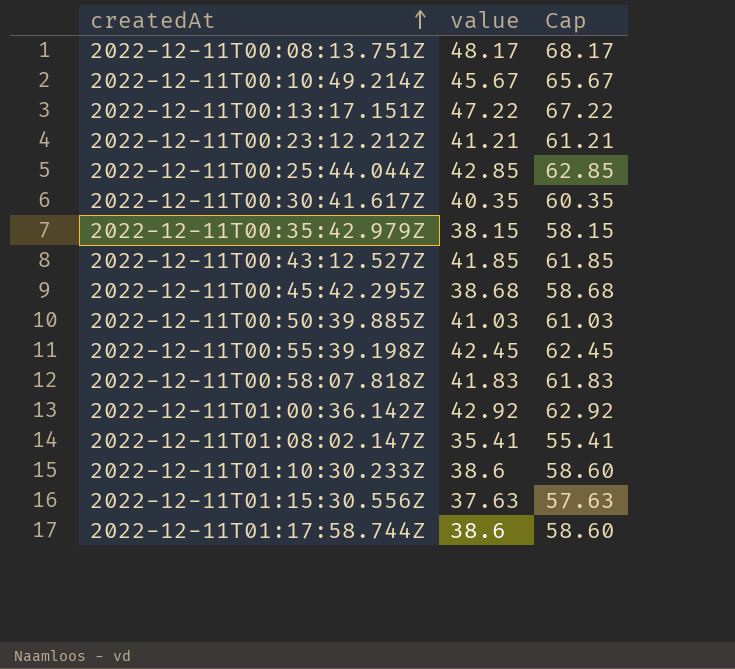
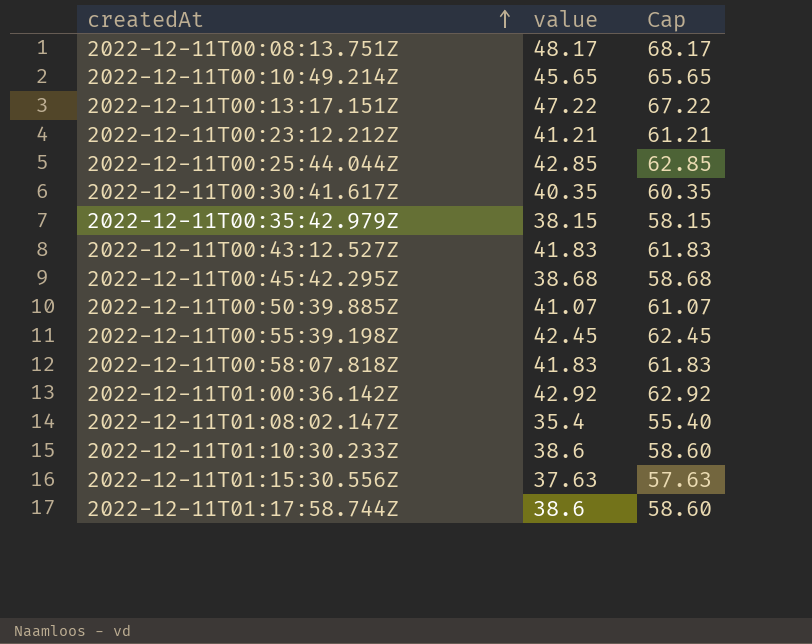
2022-12-11T00:10:49.214Z | value: 45.67 -> 45.65
2022-12-11T00:10:49.214Z | Cap: 65.67 -> 65.65
2022-12-11T00:43:12.527Z | value: 41.85 -> 41.83
2022-12-11T00:43:12.527Z | Cap: 61.85 -> 61.83
2022-12-11T00:50:39.885Z | value: 41.03 -> 41.07
2022-12-11T00:50:39.885Z | Cap: 61.03 -> 61.07
2022-12-11T01:08:02.147Z | value: 35.41 -> 35.4
2022-12-11T01:08:02.147Z | Cap: 55.41 -> 55.40

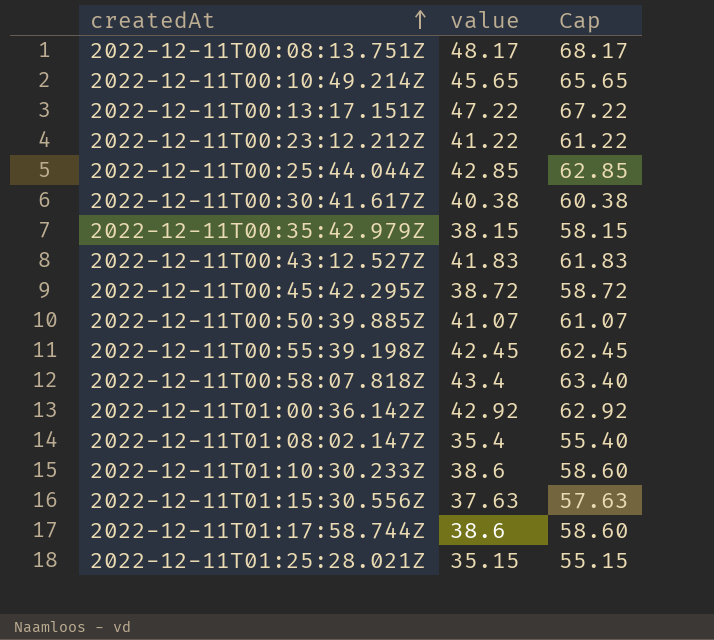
2022-12-11T00:23:12.212Z | value: 41.21 -> 41.22
2022-12-11T00:23:12.212Z | Cap: 61.21 -> 61.22
2022-12-11T00:30:41.617Z | value: 40.35 -> 40.38
2022-12-11T00:30:41.617Z | Cap: 60.35 -> 60.38
2022-12-11T00:45:42.295Z | value: 38.68 -> 38.72
2022-12-11T00:45:42.295Z | Cap: 58.68 -> 58.72
2022-12-11T00:58:07.818Z | value: 41.83 -> 43.4
2022-12-11T00:58:07.818Z | Cap: 61.83 -> 63.40
row 2022-12-11T01:25:28.021Z: none -> 35.15 | 55.15

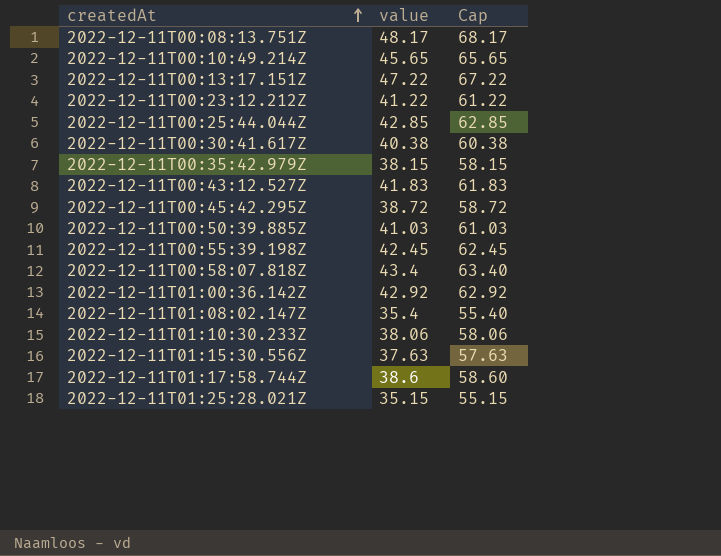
2022-12-11T00:50:39.885Z | value: 41.07 -> 41.03
2022-12-11T00:50:39.885Z | Cap: 61.07 -> 61.03
2022-12-11T01:10:30.233Z | value: 38.6 -> 38.06
2022-12-11T01:10:30.233Z | Cap: 58.60 -> 58.06

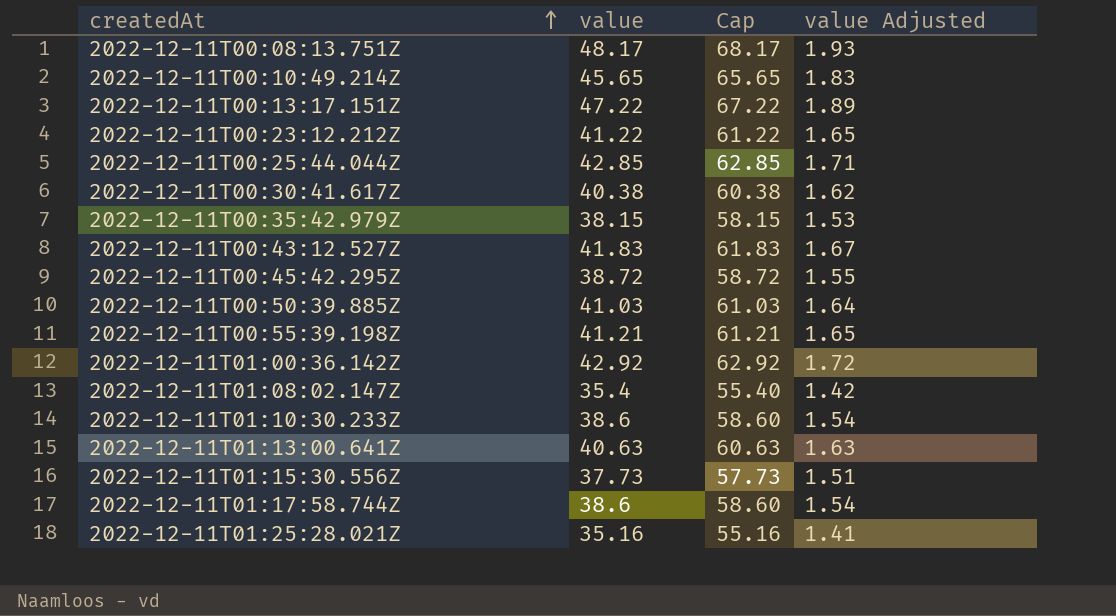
column value Adjusted | formula: none -> [value] * 0.04
row 2022-12-11T00:58:07.818Z: 43.4 | 63.40 -> none
2022-12-11T00:55:39.198Z | value: 42.45 -> 41.21
2022-12-11T00:55:39.198Z | Cap: 62.45 -> 61.21
2022-12-11T01:10:30.233Z | value: 38.06 -> 38.6
2022-12-11T01:10:30.233Z | Cap: 58.06 -> 58.60
row 2022-12-11T01:13:00.641Z: none -> 40.63 | 60.63 | 1.63
2022-12-11T01:15:30.556Z | value: 37.63 -> 37.73
2022-12-11T01:15:30.556Z | Cap: 57.63 -> 57.73
2022-12-11T01:25:28.021Z | value: 35.15 -> 35.16
2022-12-11T01:25:28.021Z | Cap: 55.15 -> 55.16

